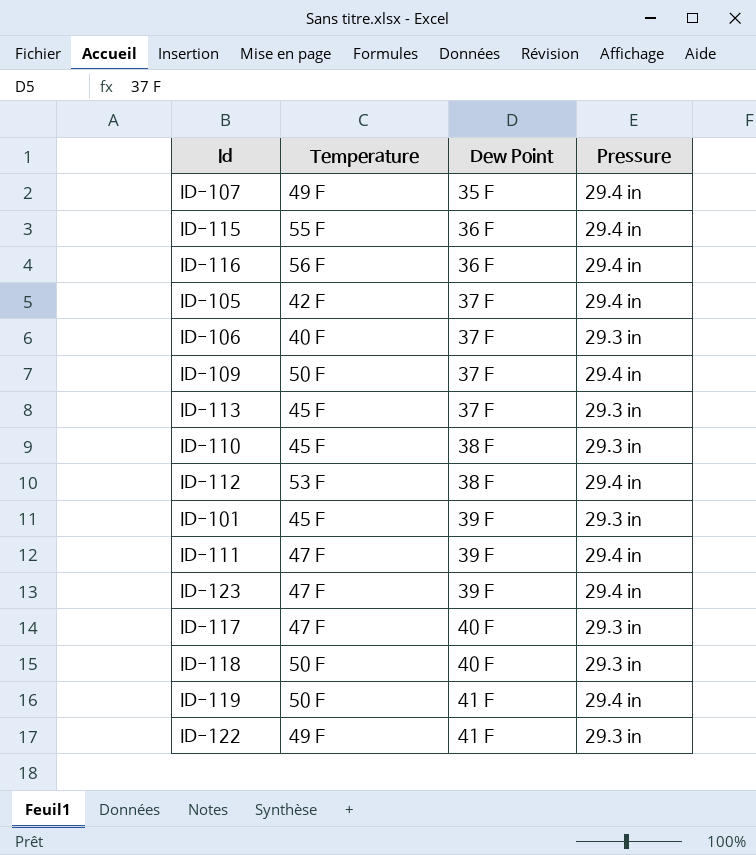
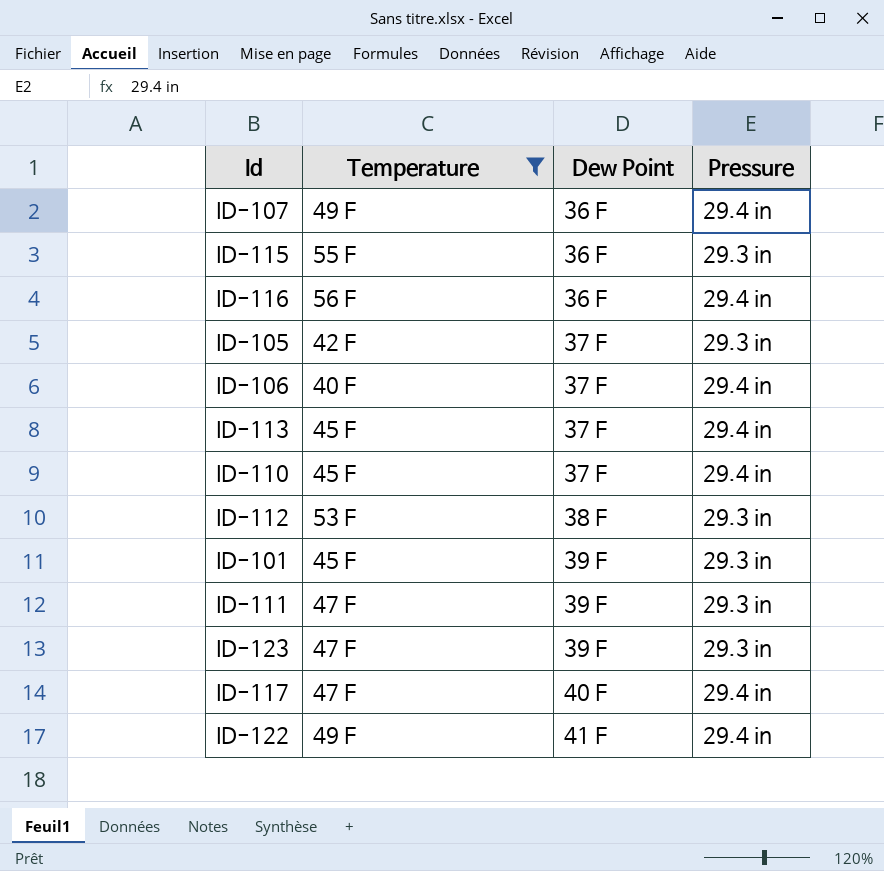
filter: none -> Temperature != 50 F
ID-107 | Dew Point: 35 F -> 36 F
ID-115 | Pressure: 29.4 in -> 29.3 in
ID-105 | Pressure: 29.4 in -> 29.3 in
ID-106 | Pressure: 29.3 in -> 29.4 in
ID-113 | Pressure: 29.3 in -> 29.4 in
ID-110 | Dew Point: 38 F -> 37 F
ID-110 | Pressure: 29.3 in -> 29.4 in
ID-112 | Pressure: 29.4 in -> 29.3 in
ID-111 | Pressure: 29.4 in -> 29.3 in
ID-123 | Pressure: 29.4 in -> 29.3 in
ID-117 | Pressure: 29.3 in -> 29.4 in
ID-122 | Pressure: 29.3 in -> 29.4 in

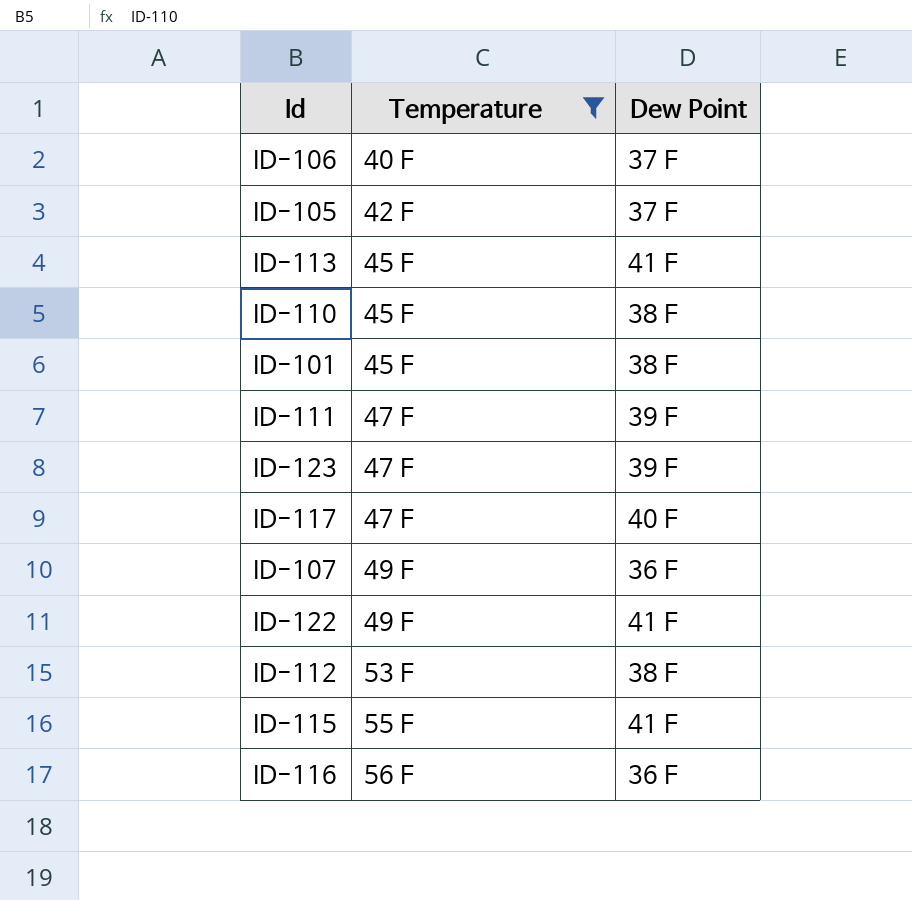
row order: Dew Point ascending -> Temperature ascending
column Pressure | position: 4 -> none
ID-113 | Dew Point: 37 F -> 41 F
ID-110 | Dew Point: 37 F -> 38 F
ID-101 | Dew Point: 39 F -> 38 F
ID-115 | Dew Point: 36 F -> 41 F

